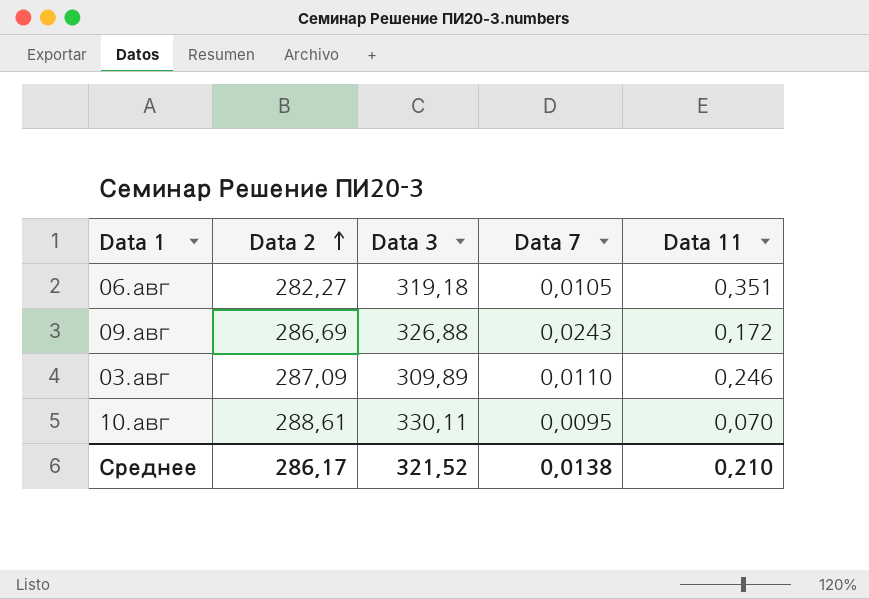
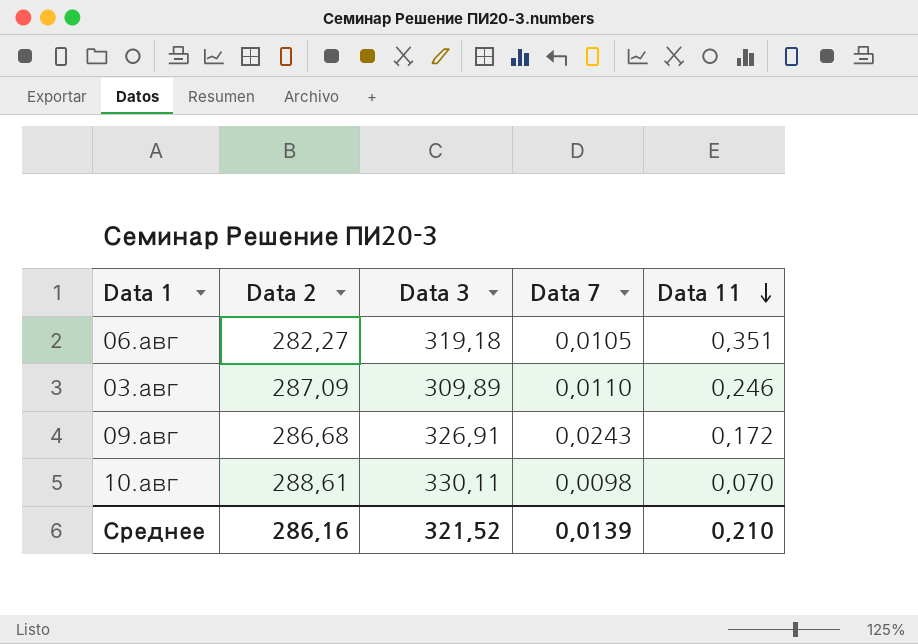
row order: Data 2 ascending -> Data 11 descending
09.авг | Data 2: 286,69 -> 286,68
09.авг | Data 3: 326,88 -> 326,91
10.авг | Data 7: 0,0095 -> 0,0098
Среднее | Data 2: 286,17 -> 286,16
Среднее | Data 7: 0,0138 -> 0,0139

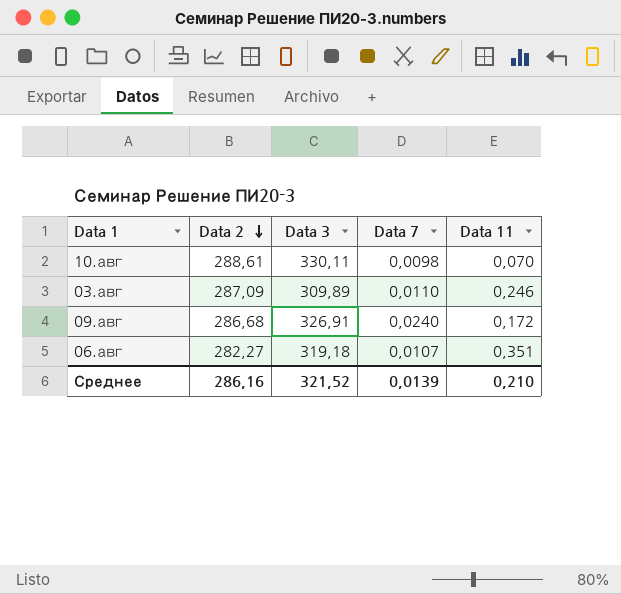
row order: Data 11 descending -> Data 2 descending
09.авг | Data 7: 0,0243 -> 0,0240
06.авг | Data 7: 0,0105 -> 0,0107

